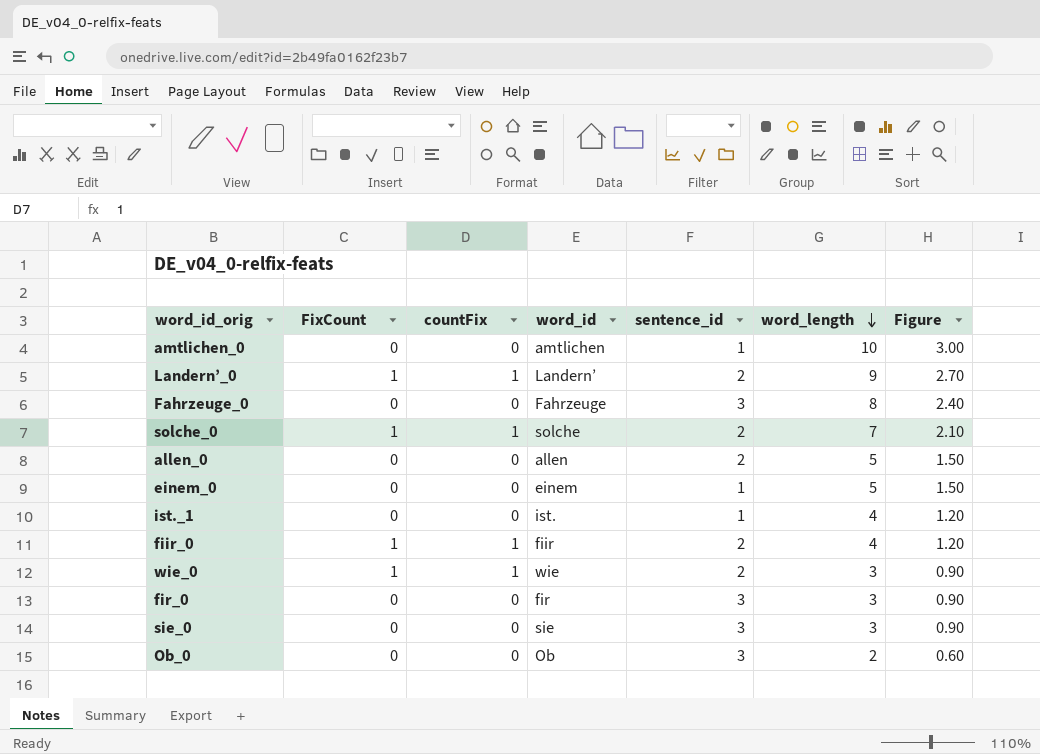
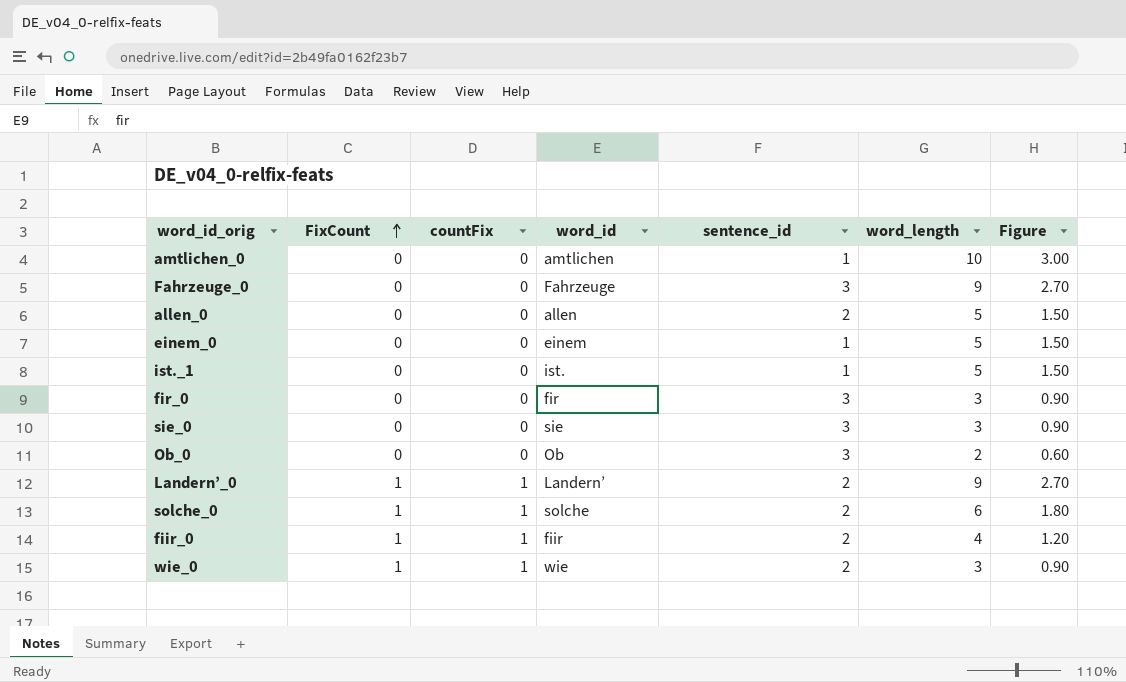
row order: word_length descending -> FixCount ascending
Fahrzeuge_0 | word_length: 8 -> 9
Fahrzeuge_0 | Figure: 2.40 -> 2.70
ist._1 | word_length: 4 -> 5
ist._1 | Figure: 1.20 -> 1.50
solche_0 | word_length: 7 -> 6
solche_0 | Figure: 2.10 -> 1.80

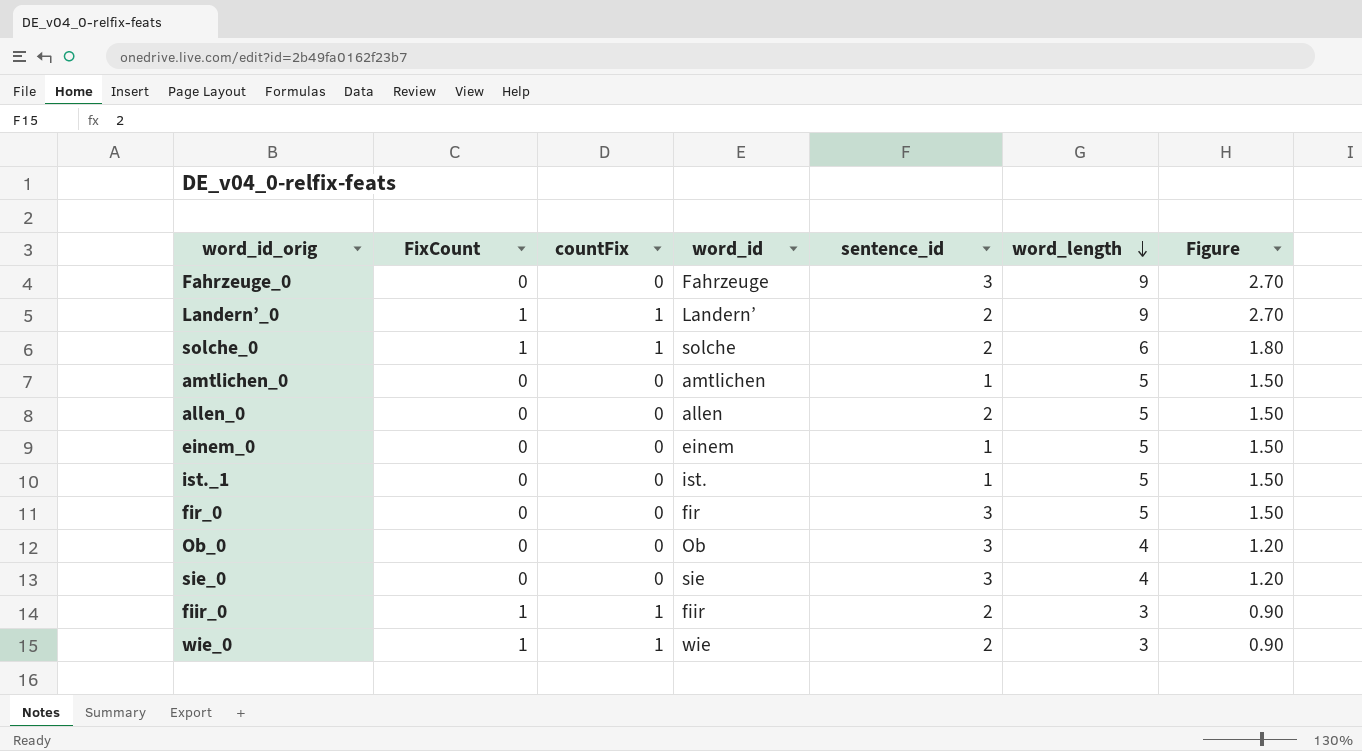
row order: FixCount ascending -> word_length descending
amtlichen_0 | word_length: 10 -> 5
amtlichen_0 | Figure: 3.00 -> 1.50
fir_0 | word_length: 3 -> 5
fir_0 | Figure: 0.90 -> 1.50
Ob_0 | word_length: 2 -> 4
Ob_0 | Figure: 0.60 -> 1.20
sie_0 | word_length: 3 -> 4
sie_0 | Figure: 0.90 -> 1.20
fiir_0 | word_length: 4 -> 3
fiir_0 | Figure: 1.20 -> 0.90

